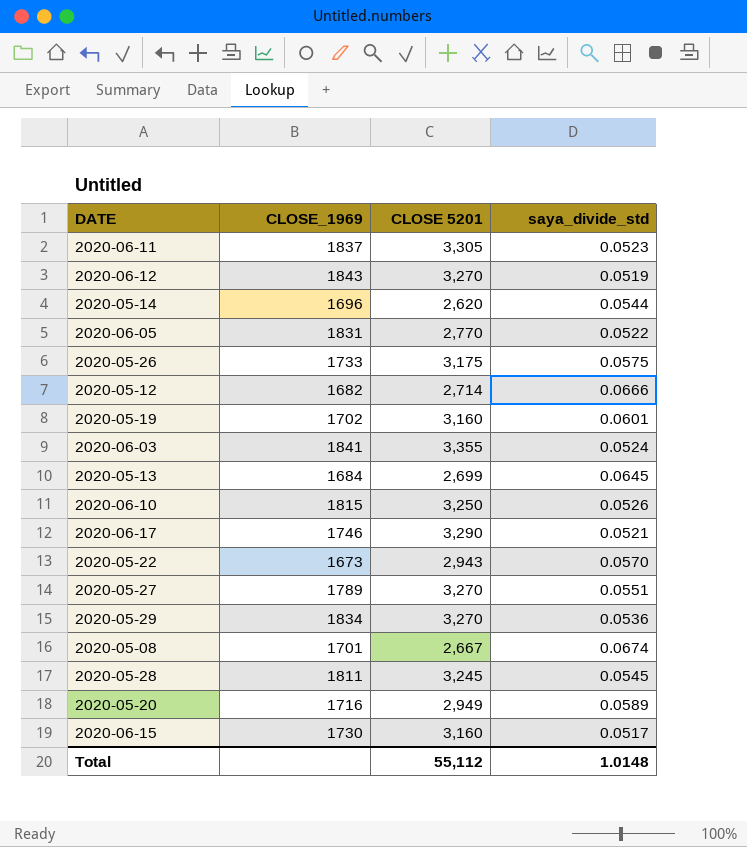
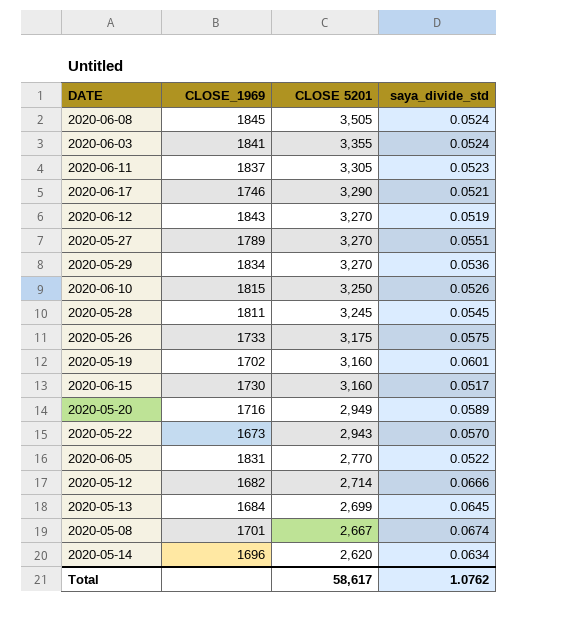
row order: none -> CLOSE 5201 descending
row 2020-06-08: none -> 1845 | 3,505 | 0.0524
2020-05-14 | saya_divide_std: 0.0544 -> 0.0634
Total | CLOSE 5201: 55,112 -> 58,617
Total | saya_divide_std: 1.0148 -> 1.0762

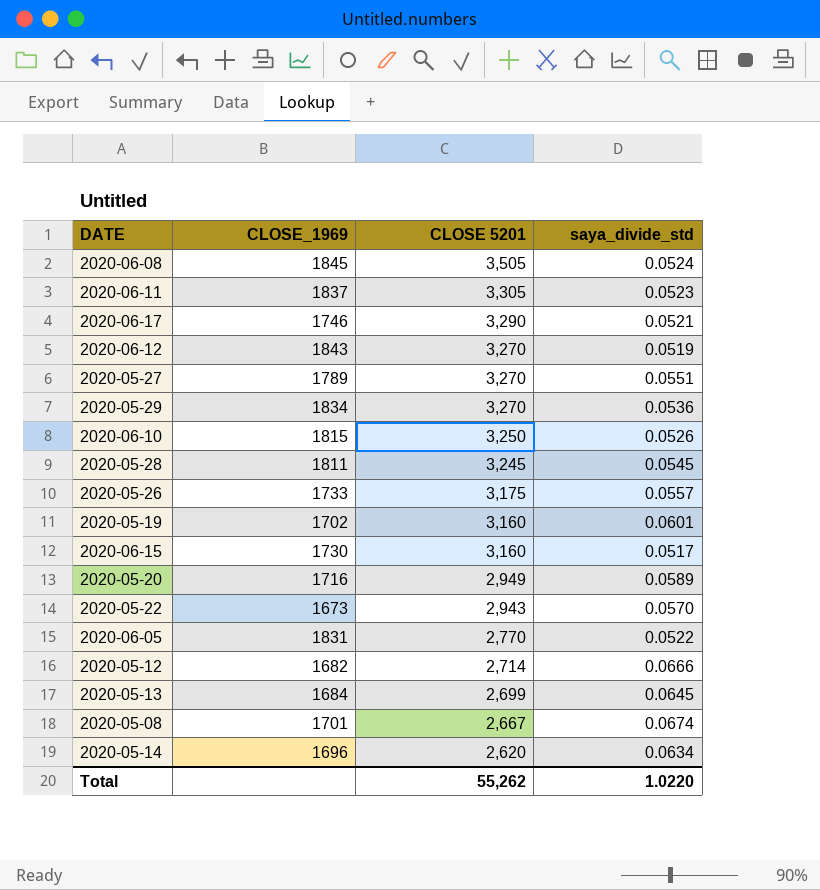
row 2020-06-03: 1841 | 3,355 | 0.0524 -> none
2020-05-26 | saya_divide_std: 0.0575 -> 0.0557
Total | CLOSE 5201: 58,617 -> 55,262
Total | saya_divide_std: 1.0762 -> 1.0220

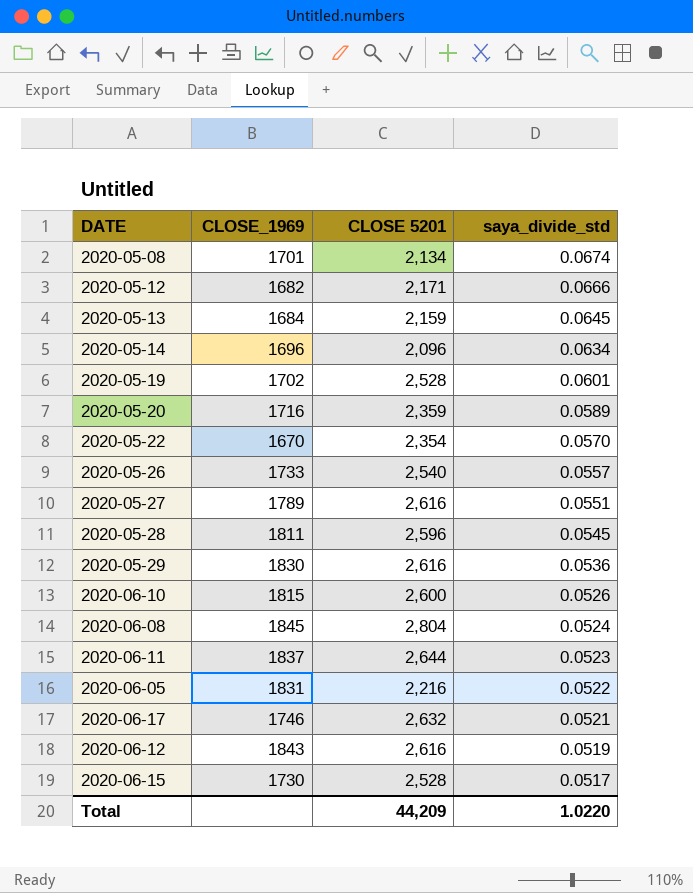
row order: CLOSE 5201 descending -> saya_divide_std descending
2020-05-08 | CLOSE 5201: 2,667 -> 2,134
2020-05-12 | CLOSE 5201: 2,714 -> 2,171
2020-05-13 | CLOSE 5201: 2,699 -> 2,159
2020-05-14 | CLOSE 5201: 2,620 -> 2,096
2020-05-19 | CLOSE 5201: 3,160 -> 2,528
2020-05-20 | CLOSE 5201: 2,949 -> 2,359
2020-05-22 | CLOSE_1969: 1673 -> 1670
2020-05-22 | CLOSE 5201: 2,943 -> 2,354
2020-05-26 | CLOSE 5201: 3,175 -> 2,540
2020-05-27 | CLOSE 5201: 3,270 -> 2,616
2020-05-28 | CLOSE 5201: 3,245 -> 2,596
2020-05-29 | CLOSE_1969: 1834 -> 1830
2020-05-29 | CLOSE 5201: 3,270 -> 2,616
2020-06-10 | CLOSE 5201: 3,250 -> 2,600
2020-06-08 | CLOSE 5201: 3,505 -> 2,804
2020-06-11 | CLOSE 5201: 3,305 -> 2,644
2020-06-05 | CLOSE 5201: 2,770 -> 2,216
2020-06-17 | CLOSE 5201: 3,290 -> 2,632
2020-06-12 | CLOSE 5201: 3,270 -> 2,616
2020-06-15 | CLOSE 5201: 3,160 -> 2,528
Total | CLOSE 5201: 55,262 -> 44,209

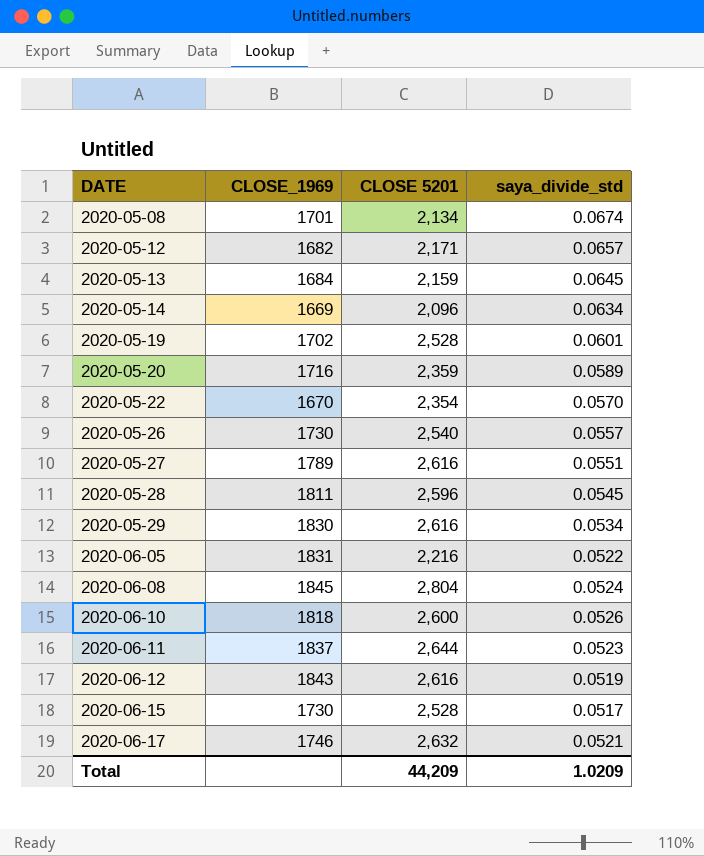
row order: saya_divide_std descending -> DATE ascending
2020-05-12 | saya_divide_std: 0.0666 -> 0.0657
2020-05-14 | CLOSE_1969: 1696 -> 1669
2020-05-26 | CLOSE_1969: 1733 -> 1730
2020-05-29 | saya_divide_std: 0.0536 -> 0.0534
2020-06-10 | CLOSE_1969: 1815 -> 1818
Total | saya_divide_std: 1.0220 -> 1.0209

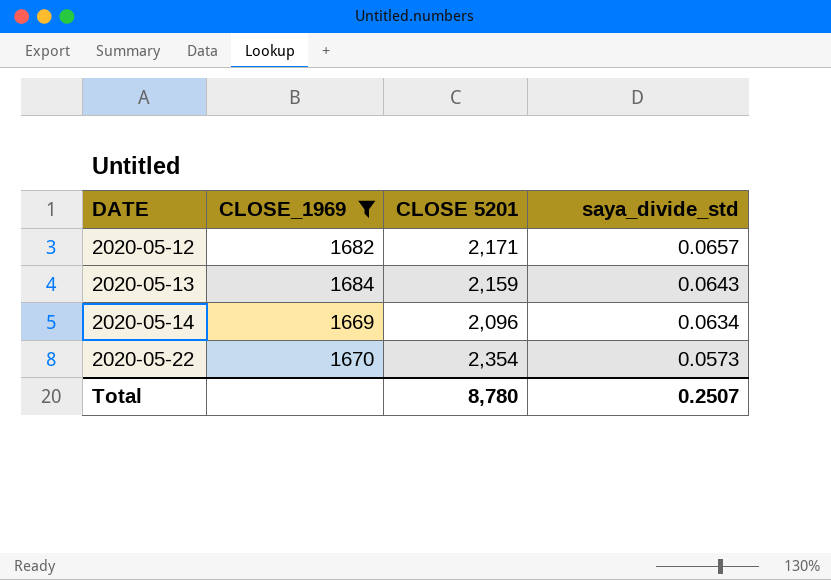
filter: none -> CLOSE_1969 <= 1684
2020-05-13 | saya_divide_std: 0.0645 -> 0.0643
2020-05-22 | saya_divide_std: 0.0570 -> 0.0573
Total | CLOSE 5201: 44,209 -> 8,780
Total | saya_divide_std: 1.0209 -> 0.2507

